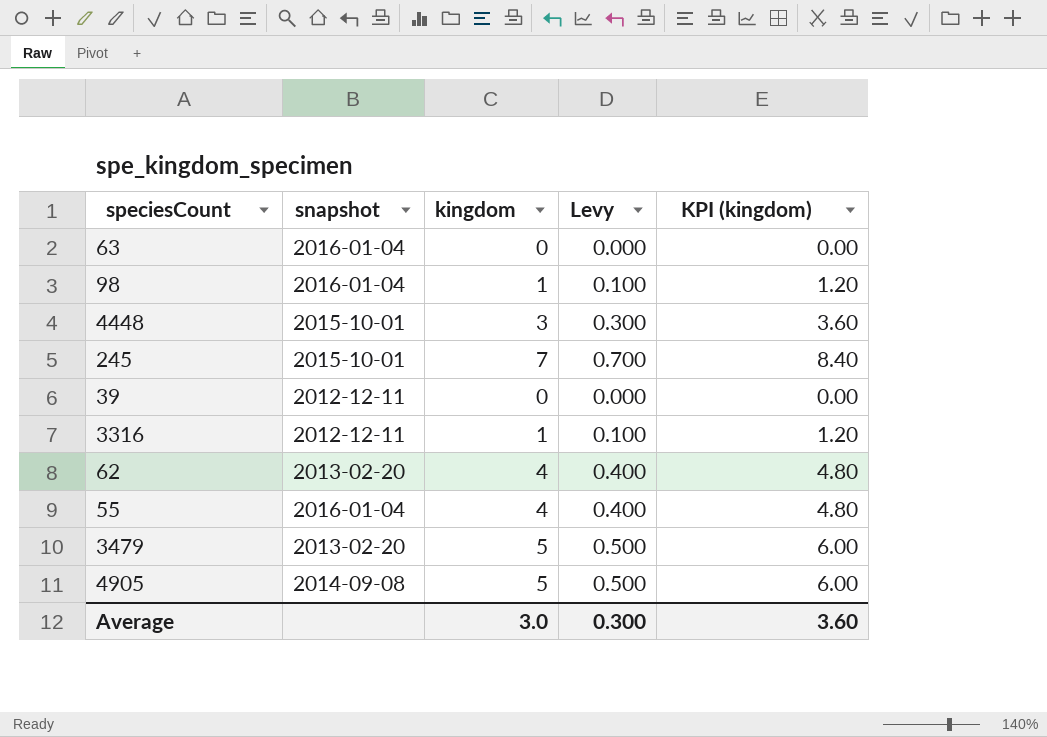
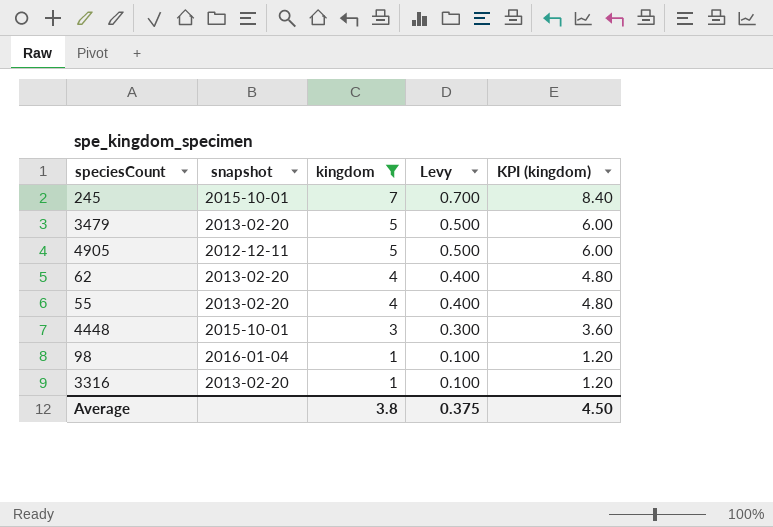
filter: none -> kingdom != 0
row order: none -> kingdom descending
4905 | snapshot: 2014-09-08 -> 2012-12-11
55 | snapshot: 2016-01-04 -> 2013-02-20
3316 | snapshot: 2012-12-11 -> 2013-02-20
Average | kingdom: 3.0 -> 3.8
Average | Levy: 0.300 -> 0.375
Average | KPI (kingdom): 3.60 -> 4.50

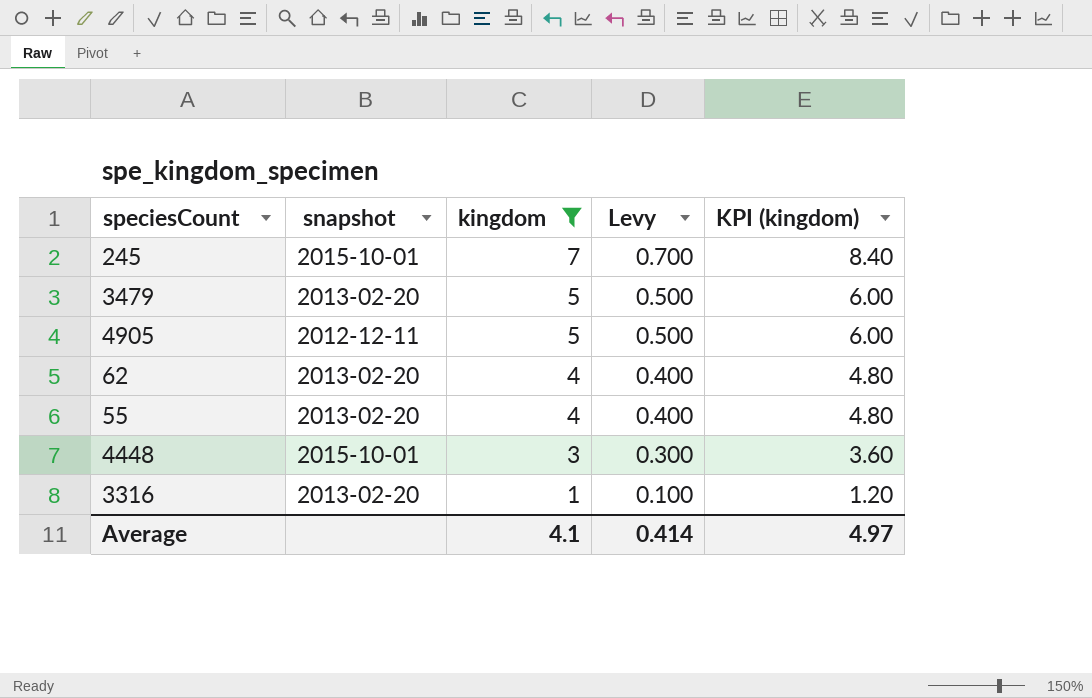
row 98: 2016-01-04 | 1 | 0.100 | 1.20 -> none
Average | kingdom: 3.8 -> 4.1
Average | Levy: 0.375 -> 0.414
Average | KPI (kingdom): 4.50 -> 4.97

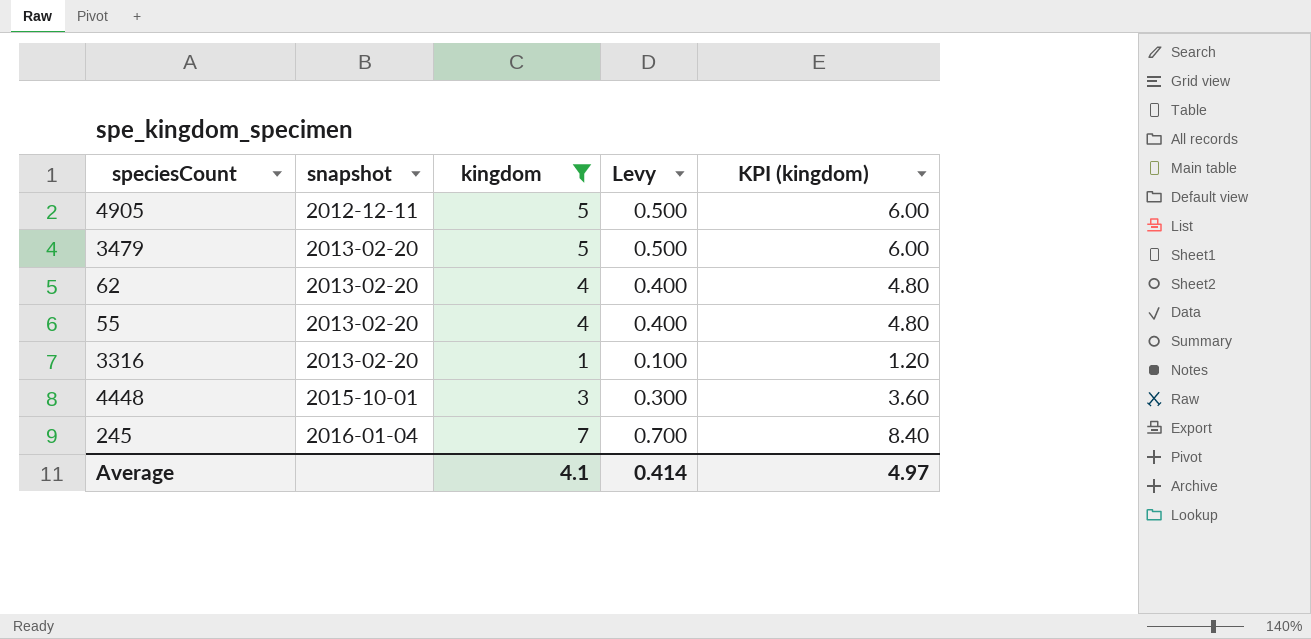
row order: kingdom descending -> snapshot ascending
245 | snapshot: 2015-10-01 -> 2016-01-04

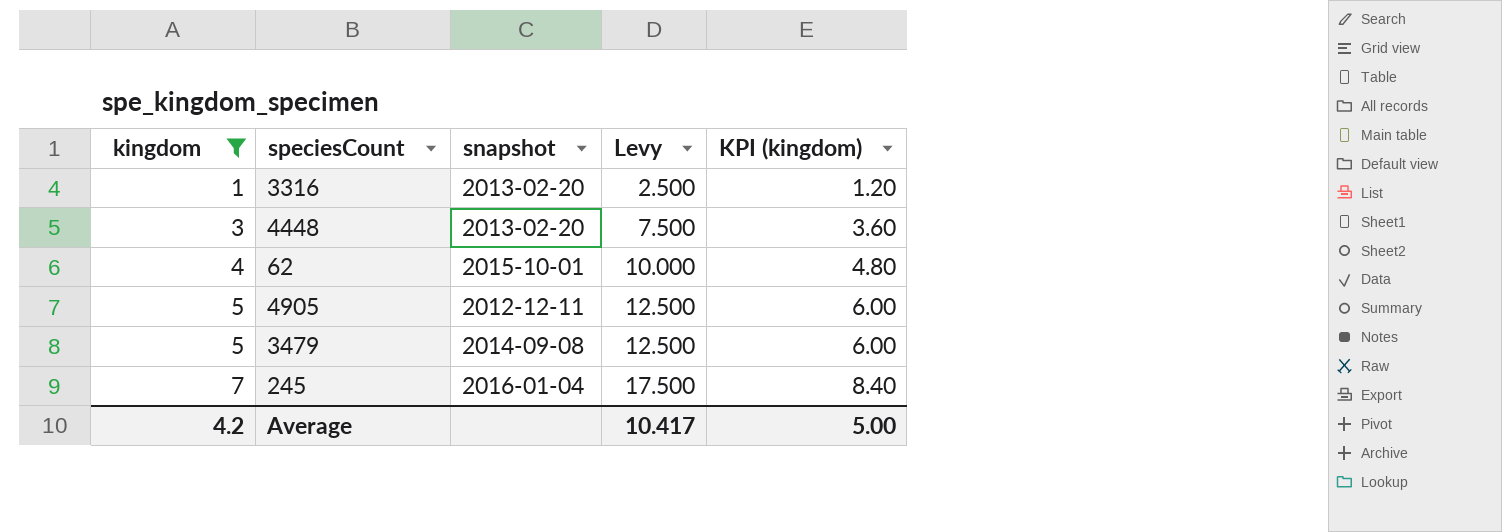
row order: snapshot ascending -> kingdom ascending
column kingdom | position: 3 -> 1
column Levy | formula: [kingdom] * 0.1 -> [kingdom] * 2.5
row 55: 2013-02-20 | 4 | 0.400 | 4.80 -> none
4448 | snapshot: 2015-10-01 -> 2013-02-20
62 | snapshot: 2013-02-20 -> 2015-10-01
3479 | snapshot: 2013-02-20 -> 2014-09-08
Average | kingdom: 4.1 -> 4.2
Average | Levy: 0.414 -> 10.417
Average | KPI (kingdom): 4.97 -> 5.00

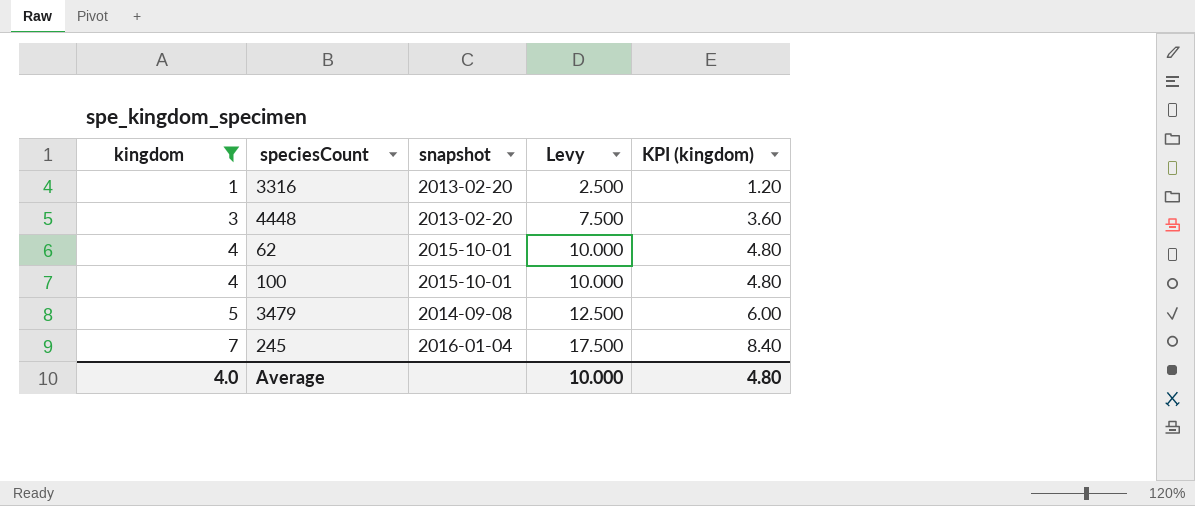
row 4905: 5 | 2012-12-11 | 12.500 | 6.00 -> none
row 100: none -> 4 | 2015-10-01 | 10.000 | 4.80
Average | kingdom: 4.2 -> 4.0
Average | Levy: 10.417 -> 10.000
Average | KPI (kingdom): 5.00 -> 4.80

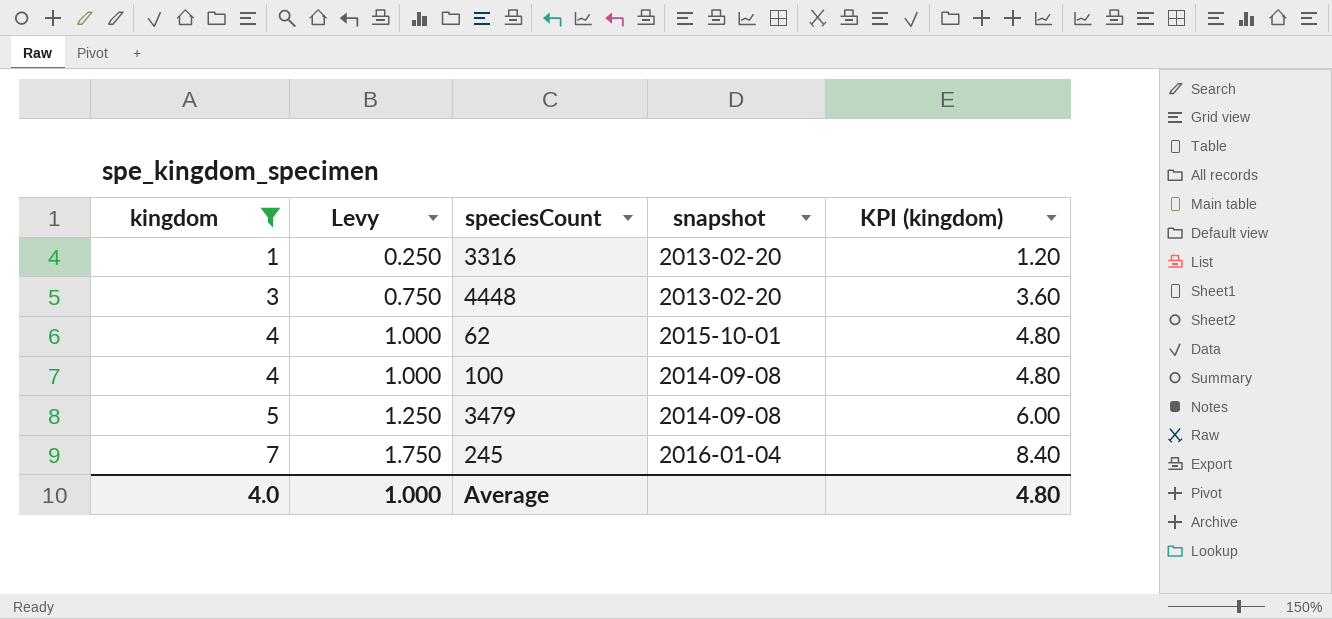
column Levy | formula: [kingdom] * 2.5 -> [kingdom] * 0.25
column Levy | position: 4 -> 2
100 | snapshot: 2015-10-01 -> 2014-09-08
Average | Levy: 10.000 -> 1.000

